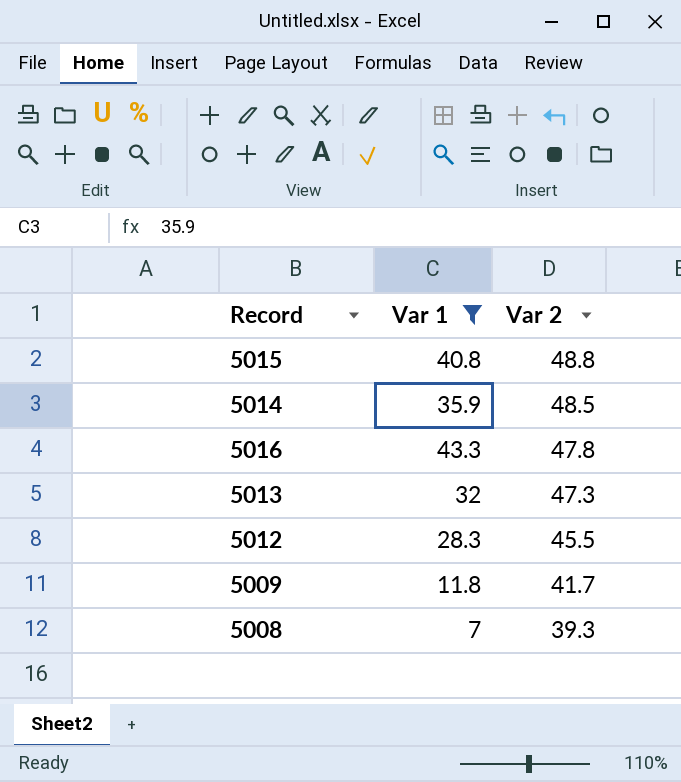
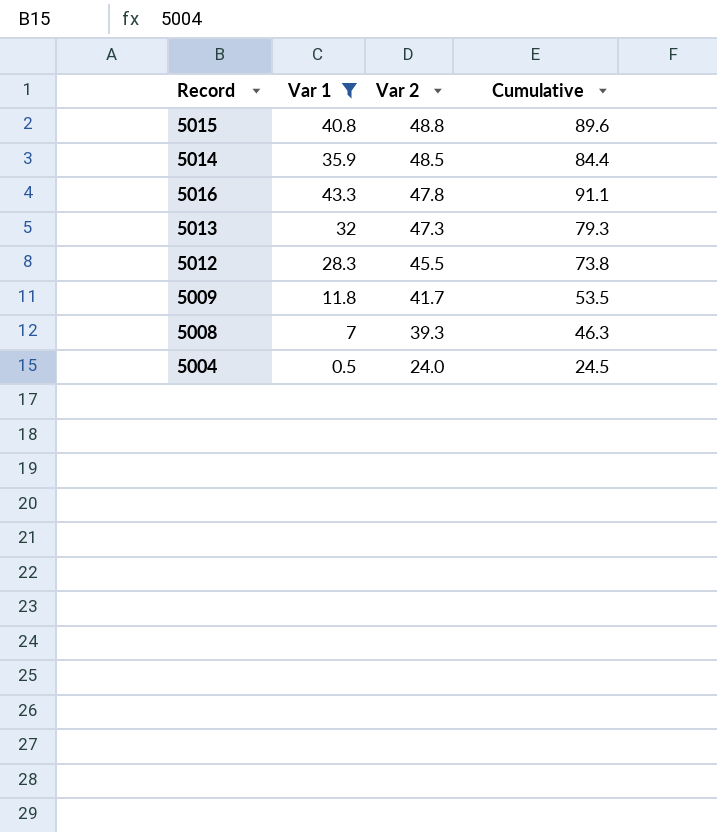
column Cumulative | formula: none -> [Var 1] + [Var 2]
row 5004: none -> 0.5 | 24.0 | 24.5

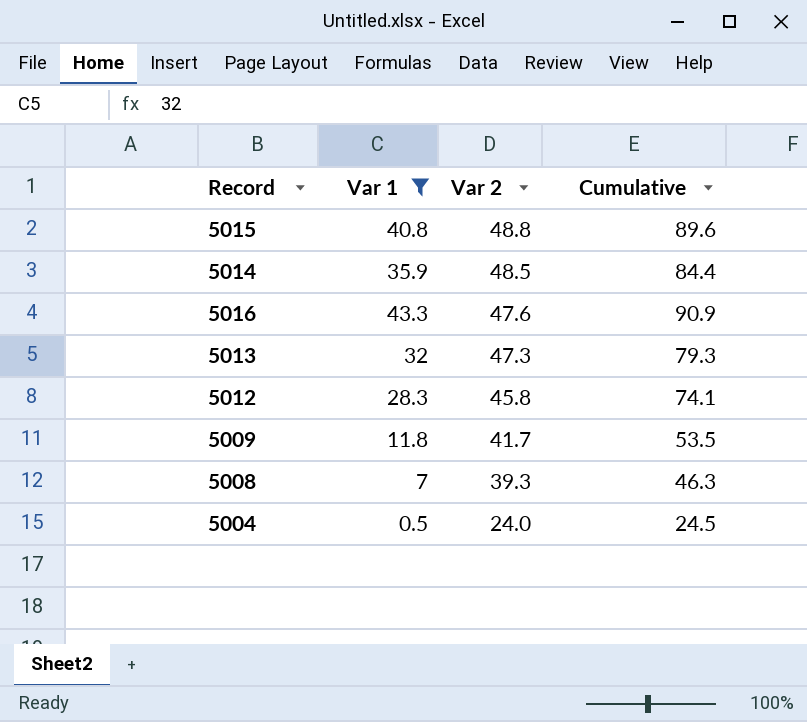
5016 | Var 2: 47.8 -> 47.6
5016 | Cumulative: 91.1 -> 90.9
5012 | Var 2: 45.5 -> 45.8
5012 | Cumulative: 73.8 -> 74.1

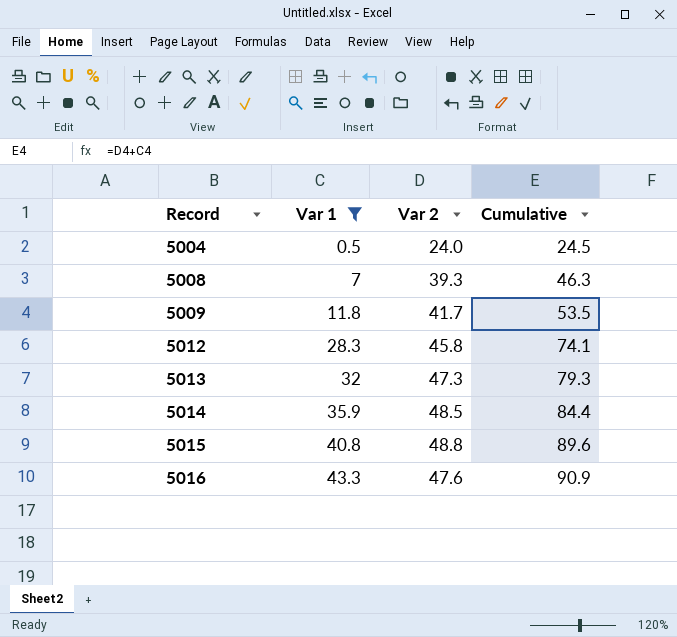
row order: Var 2 descending -> Record ascending

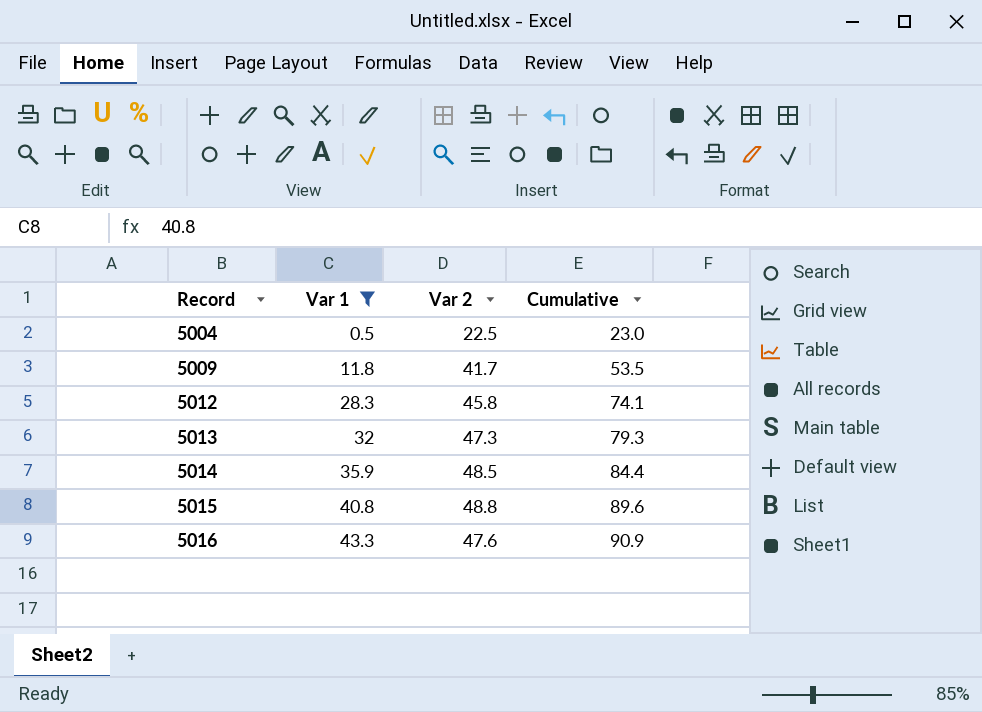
row 5008: 7 | 39.3 | 46.3 -> none
5004 | Var 2: 24.0 -> 22.5
5004 | Cumulative: 24.5 -> 23.0

